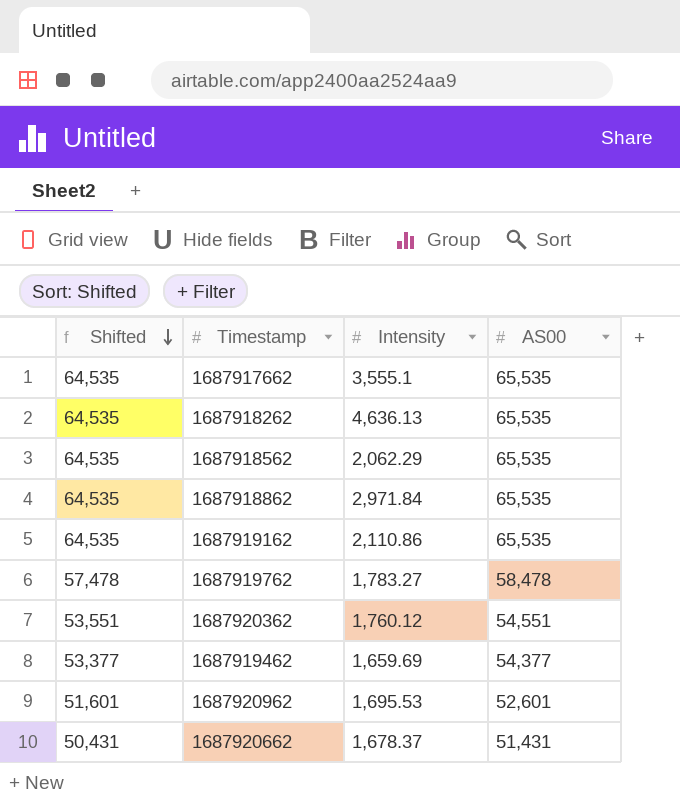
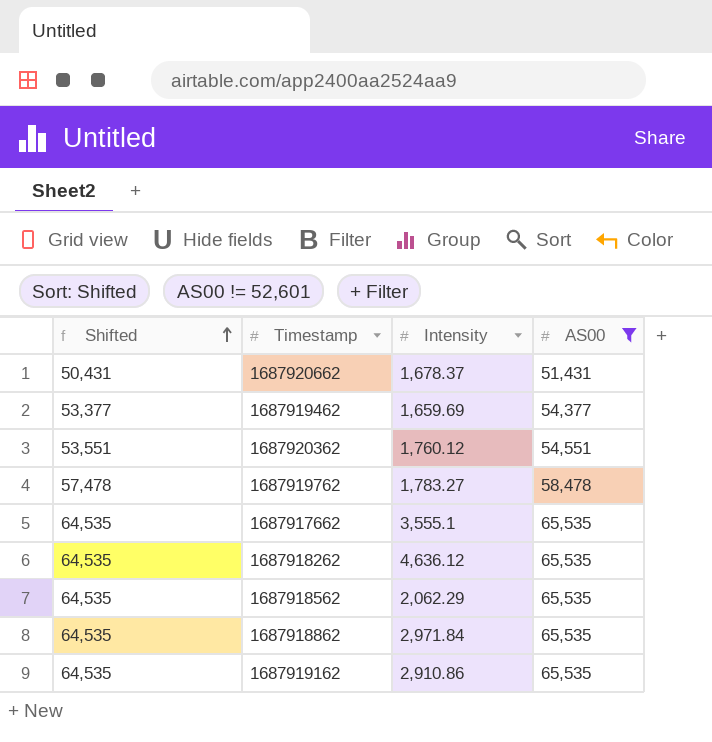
filter: none -> AS00 != 52,601
row order: Shifted descending -> Shifted ascending
1687918262 | Intensity: 4,636.13 -> 4,636.12
1687919162 | Intensity: 2,110.86 -> 2,910.86

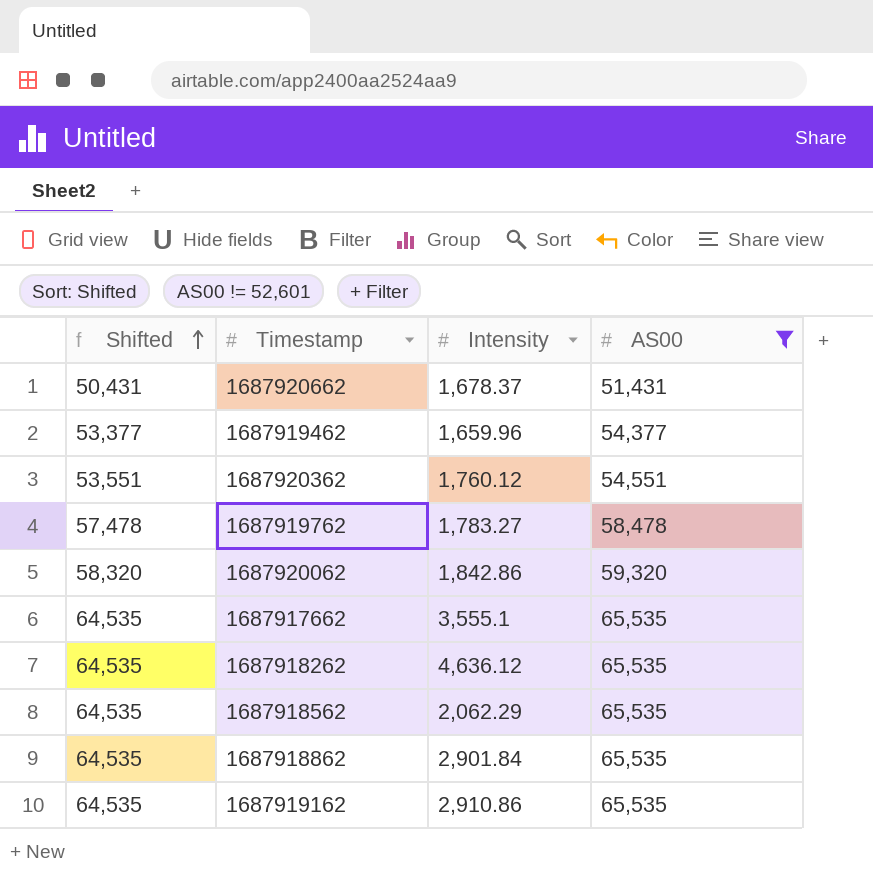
1687919462 | Intensity: 1,659.69 -> 1,659.96
row 1687920062: none -> 58,320 | 1,842.86 | 59,320
1687918862 | Intensity: 2,971.84 -> 2,901.84

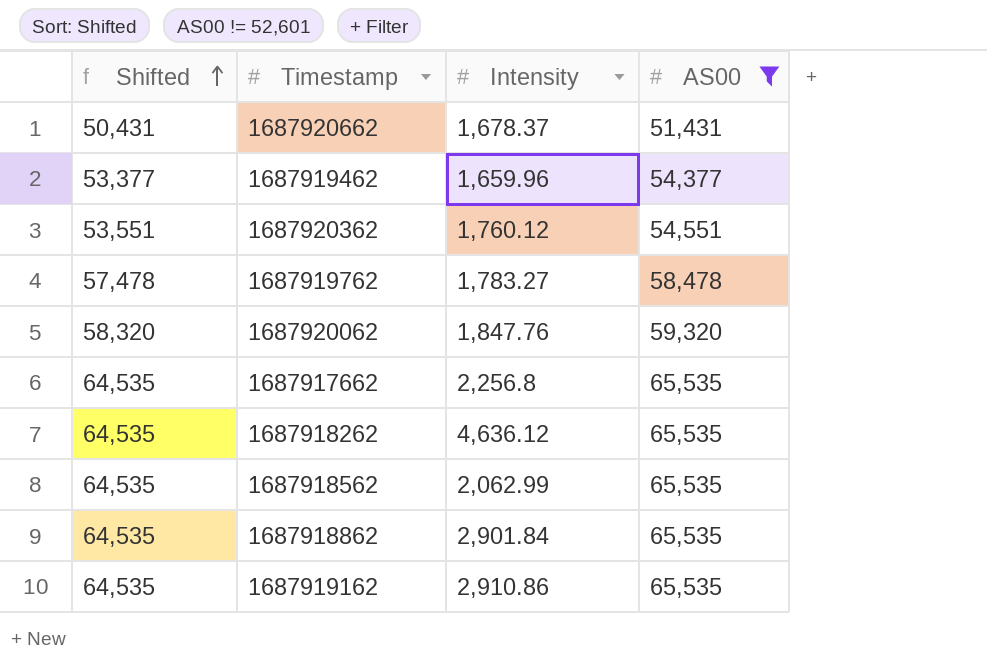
1687920062 | Intensity: 1,842.86 -> 1,847.76
1687917662 | Intensity: 3,555.1 -> 2,256.8
1687918562 | Intensity: 2,062.29 -> 2,062.99

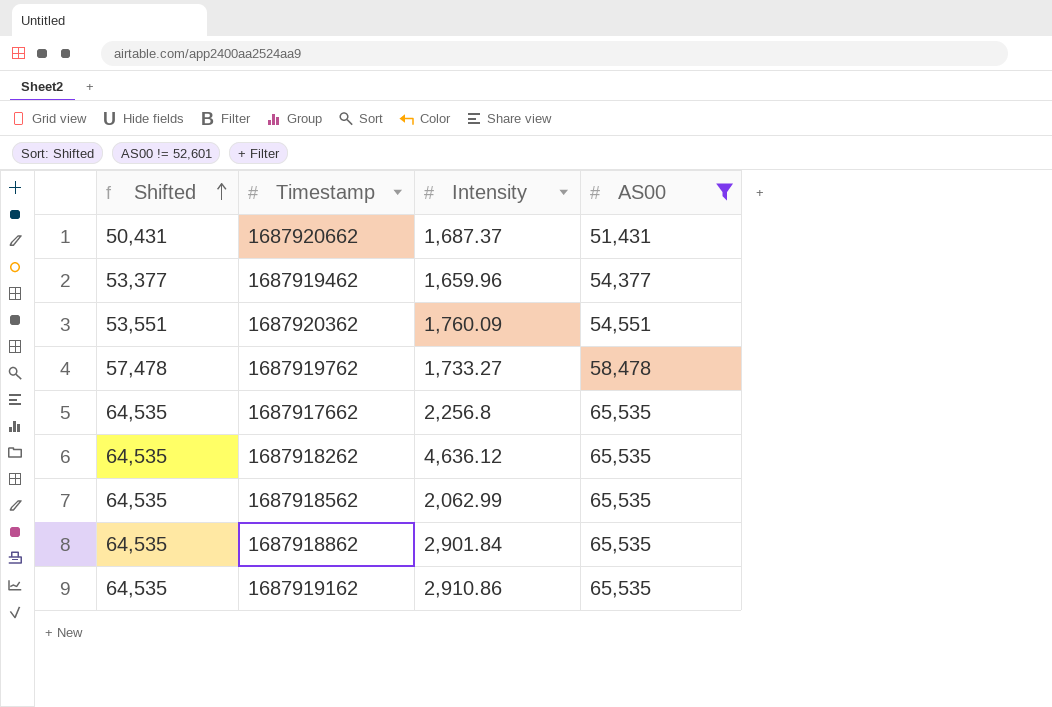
row 1687920062: 58,320 | 1,847.76 | 59,320 -> none
1687920662 | Intensity: 1,678.37 -> 1,687.37
1687920362 | Intensity: 1,760.12 -> 1,760.09
1687919762 | Intensity: 1,783.27 -> 1,733.27

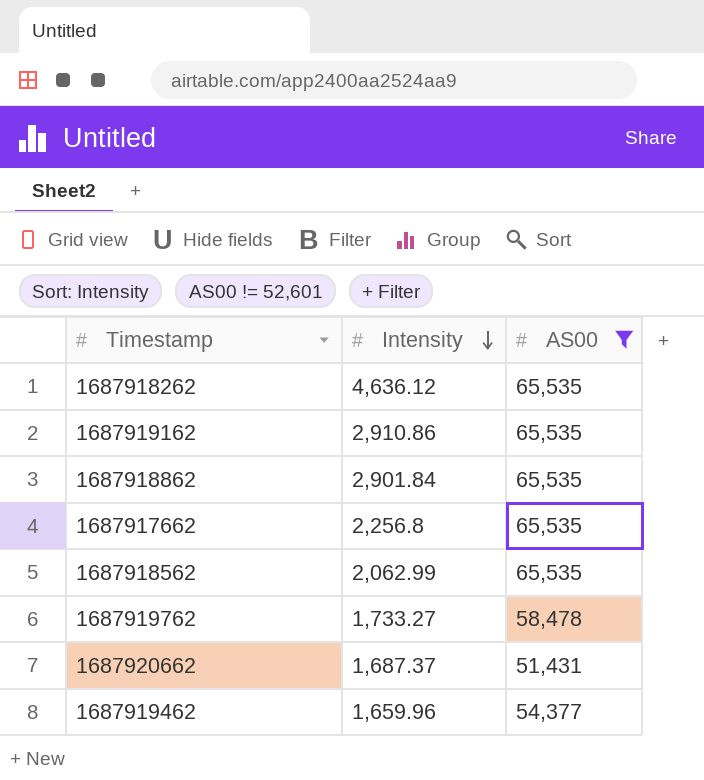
row order: Shifted ascending -> Intensity descending
column Shifted | formula: [AS00] - 1000 -> none
row 1687920362: 53,551 | 1,760.09 | 54,551 -> none

